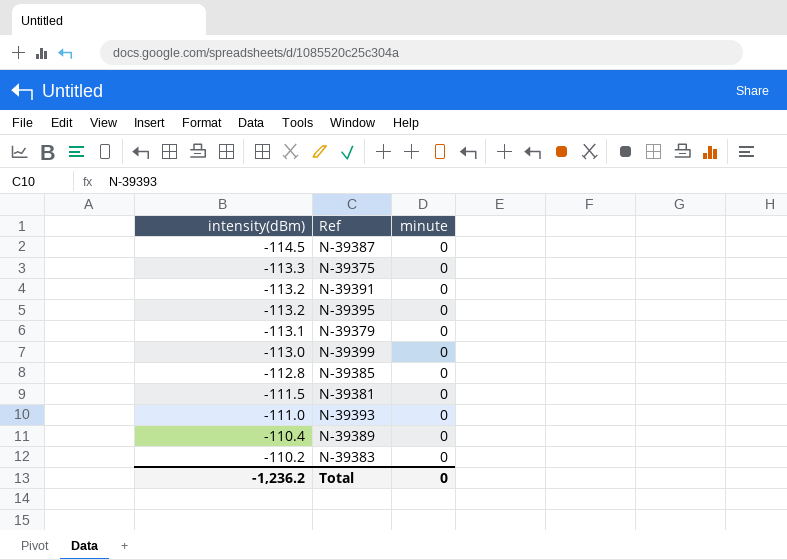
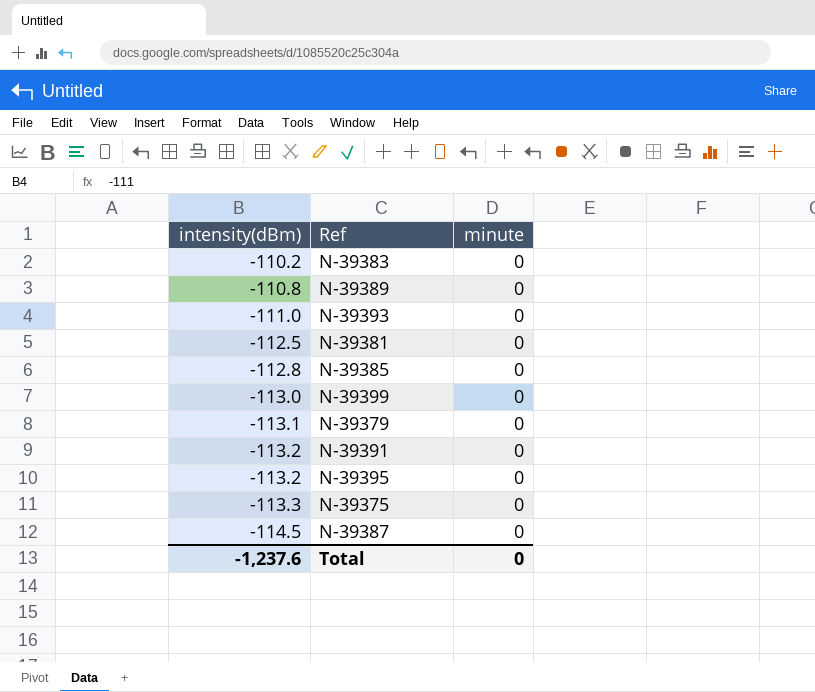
row order: intensity(dBm) ascending -> intensity(dBm) descending
N-39389 | intensity(dBm): -110.4 -> -110.8
N-39381 | intensity(dBm): -111.5 -> -112.5
Total | intensity(dBm): -1,236.2 -> -1,237.6

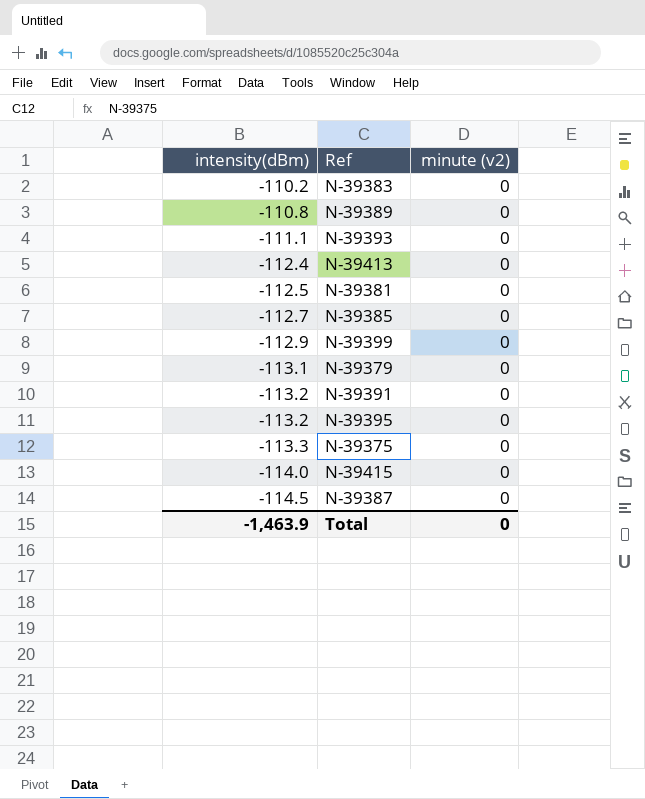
column name: minute -> minute (v2)
N-39393 | intensity(dBm): -111.0 -> -111.1
row N-39413: none -> -112.4 | 0
N-39385 | intensity(dBm): -112.8 -> -112.7
N-39399 | intensity(dBm): -113.0 -> -112.9
row N-39415: none -> -114.0 | 0
Total | intensity(dBm): -1,237.6 -> -1,463.9

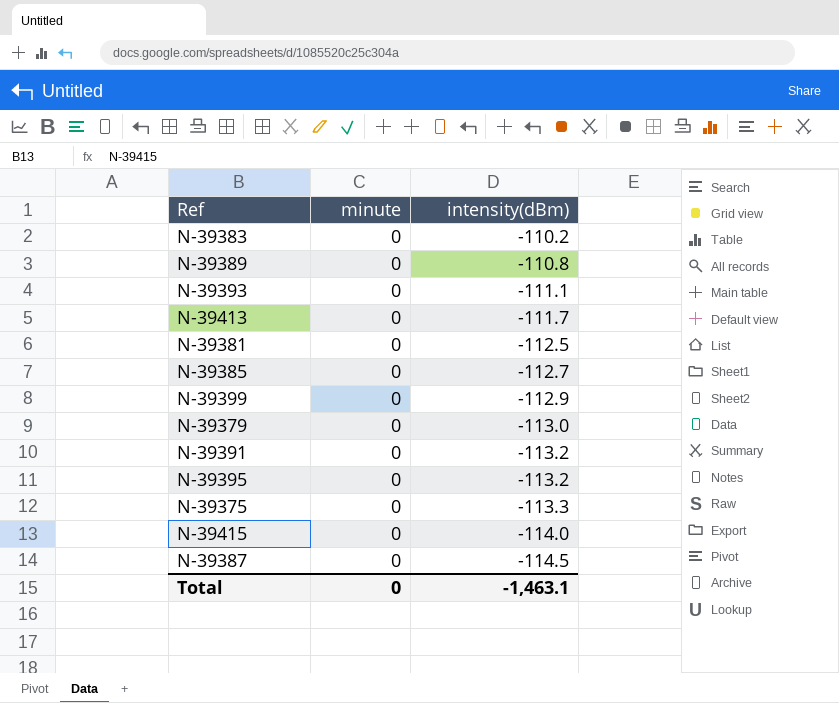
column name: minute (v2) -> minute
column intensity(dBm) | position: 1 -> 3
N-39413 | intensity(dBm): -112.4 -> -111.7
N-39379 | intensity(dBm): -113.1 -> -113.0
Total | intensity(dBm): -1,463.9 -> -1,463.1

